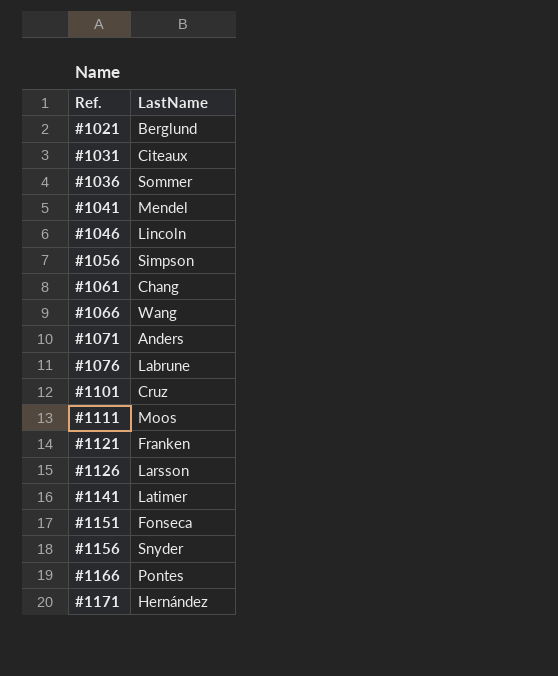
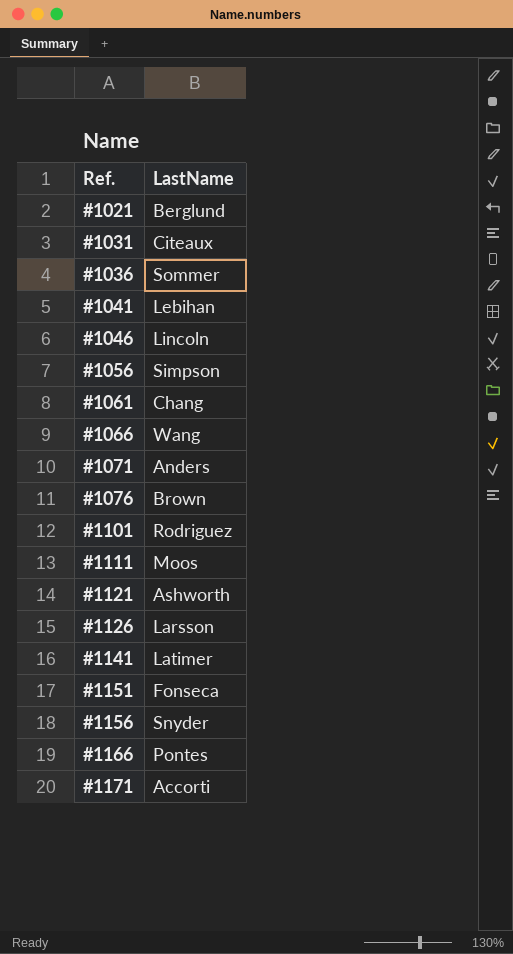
#1041 | LastName: Mendel -> Lebihan
#1076 | LastName: Labrune -> Brown
#1101 | LastName: Cruz -> Rodriguez
#1121 | LastName: Franken -> Ashworth
#1171 | LastName: Hernández -> Accorti

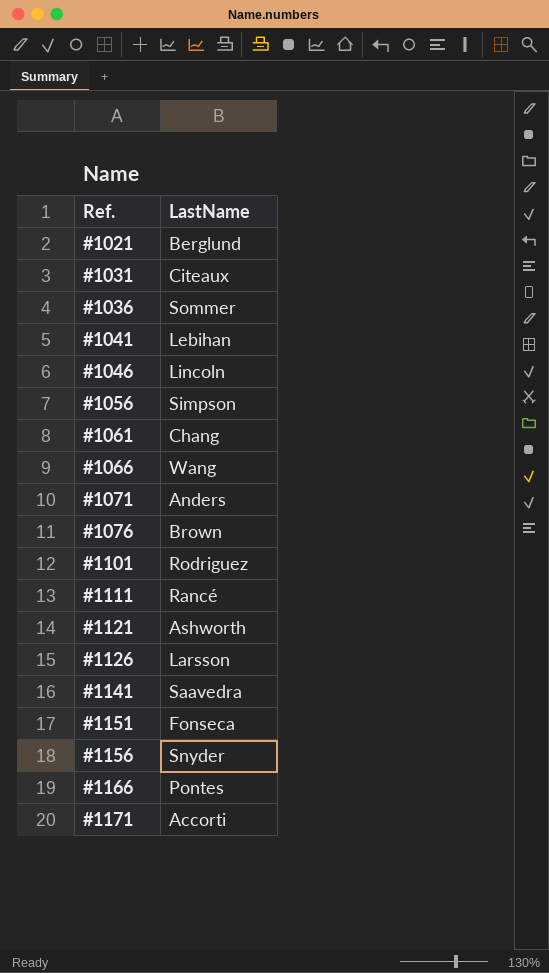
#1111 | LastName: Moos -> Rancé
#1141 | LastName: Latimer -> Saavedra

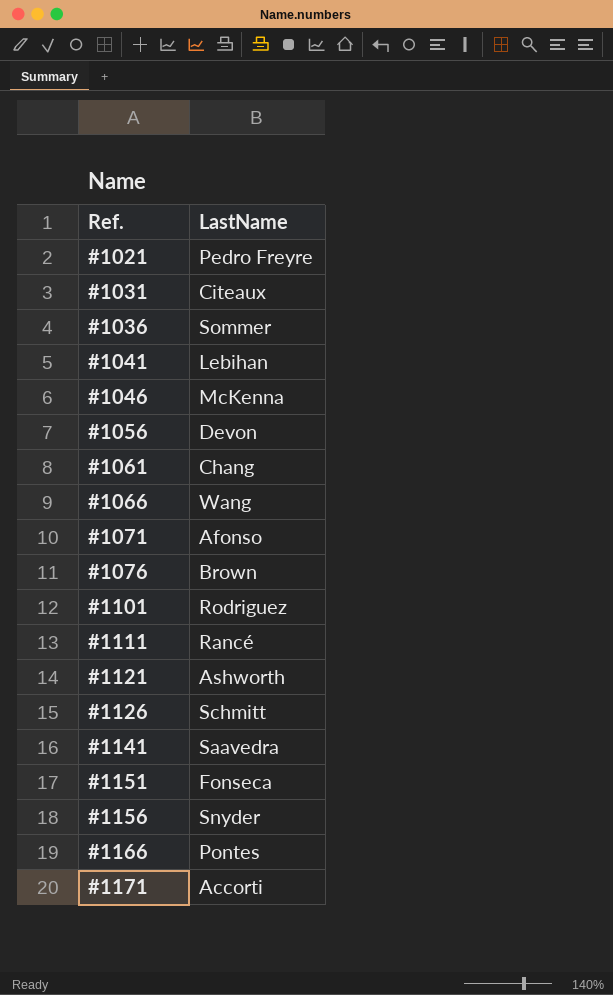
#1021 | LastName: Berglund -> Pedro Freyre
#1046 | LastName: Lincoln -> McKenna
#1056 | LastName: Simpson -> Devon
#1071 | LastName: Anders -> Afonso
#1126 | LastName: Larsson -> Schmitt

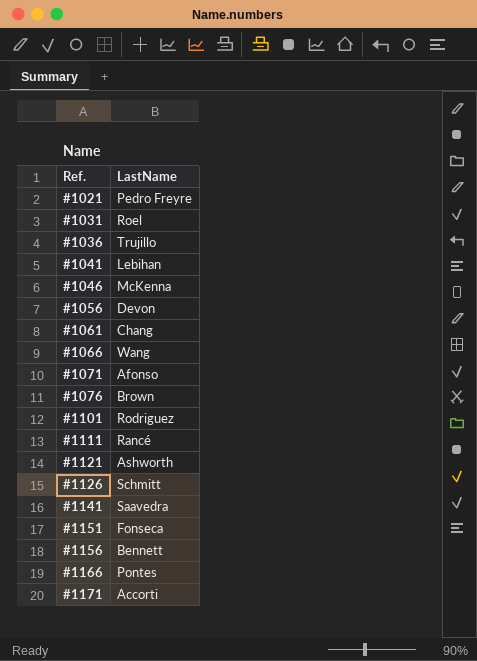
#1031 | LastName: Citeaux -> Roel
#1036 | LastName: Sommer -> Trujillo
#1156 | LastName: Snyder -> Bennett

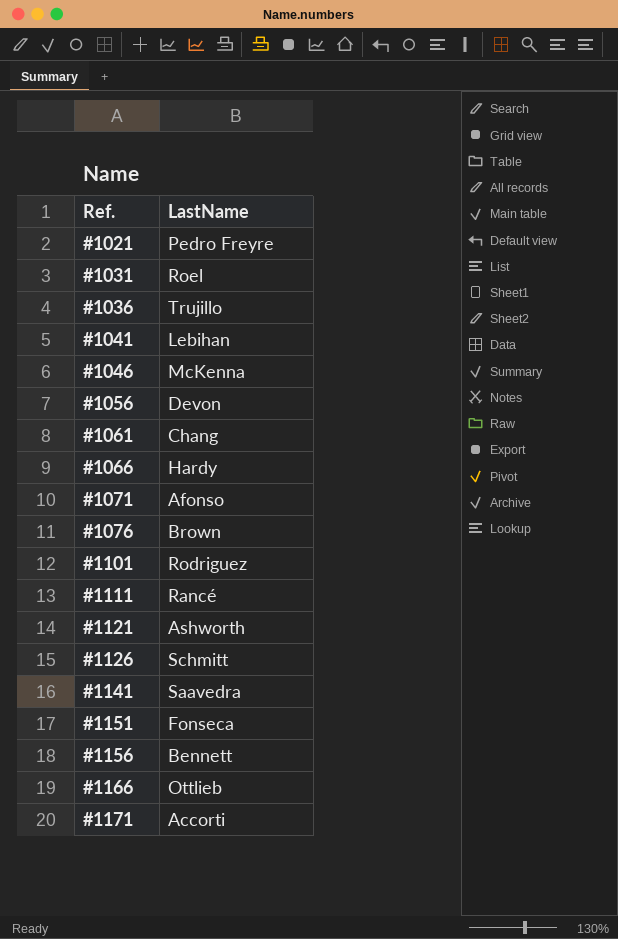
#1066 | LastName: Wang -> Hardy
#1166 | LastName: Pontes -> Ottlieb

